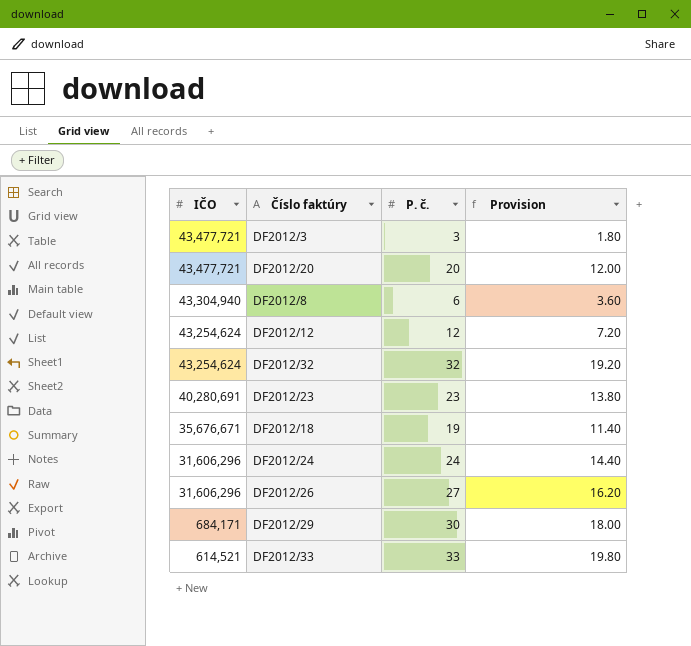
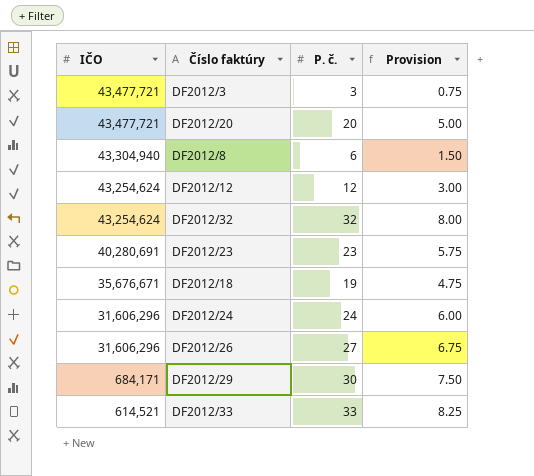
column Provision | formula: [P. č.] * 0.6 -> [P. č.] * 0.25

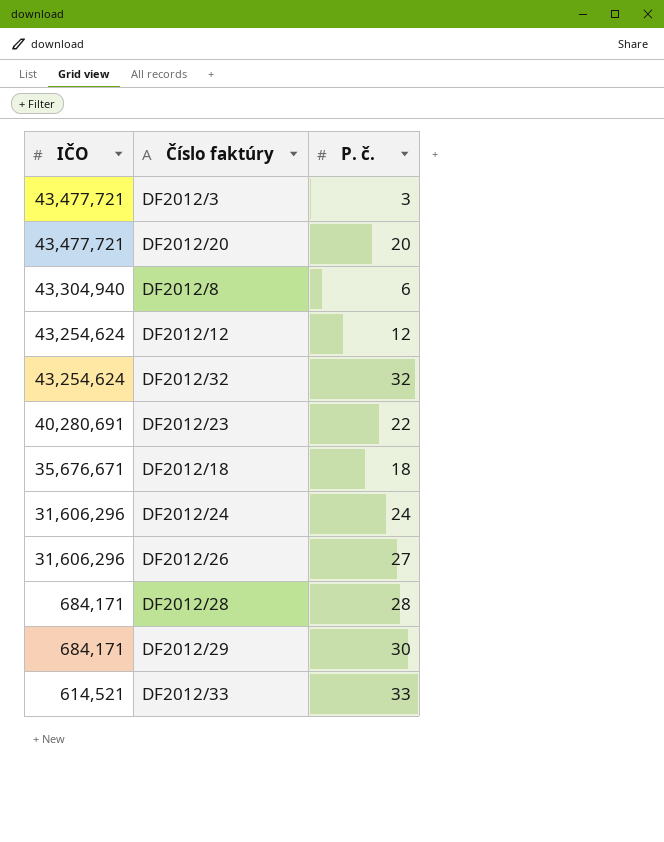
column Provision | formula: [P. č.] * 0.25 -> none
DF2012/23 | P. č.: 23 -> 22
DF2012/18 | P. č.: 19 -> 18
row DF2012/28: none -> 684,171 | 28

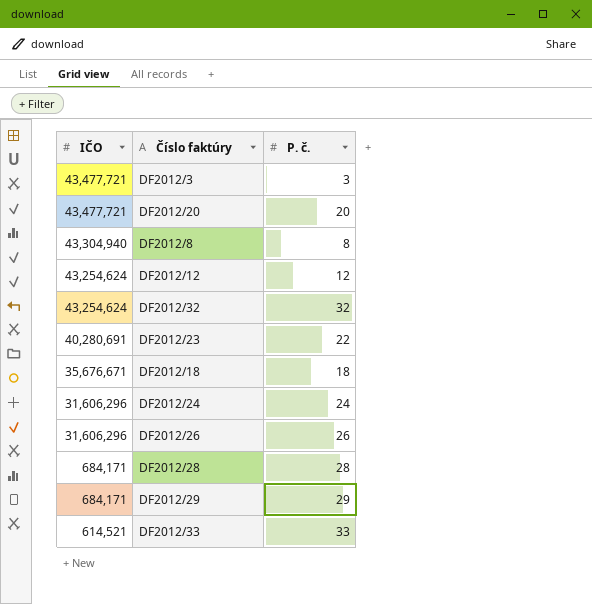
DF2012/8 | P. č.: 6 -> 8
DF2012/26 | P. č.: 27 -> 26
DF2012/29 | P. č.: 30 -> 29

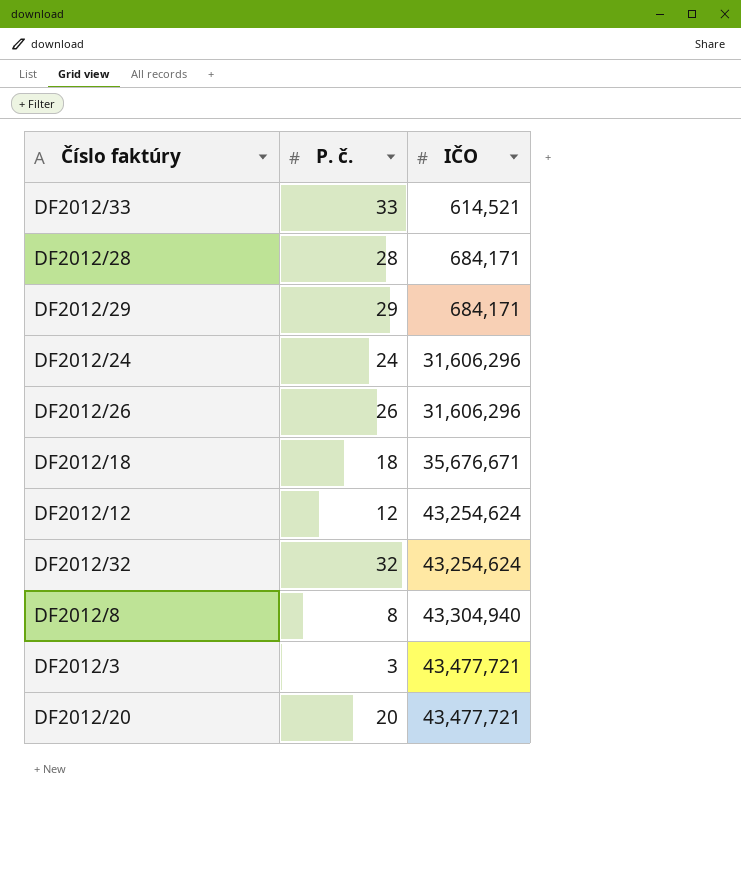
row order: IČO descending -> IČO ascending
column IČO | position: 1 -> 3
row DF2012/23: 40,280,691 | 22 -> none

